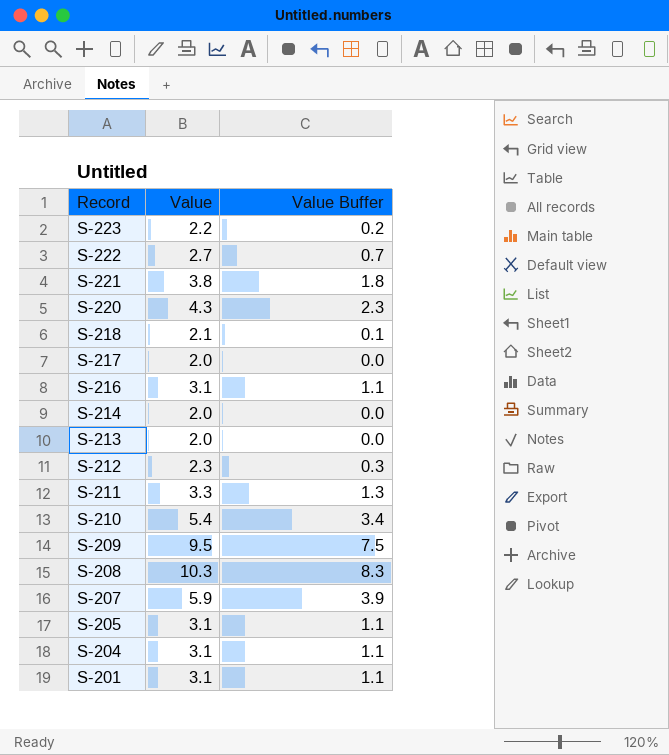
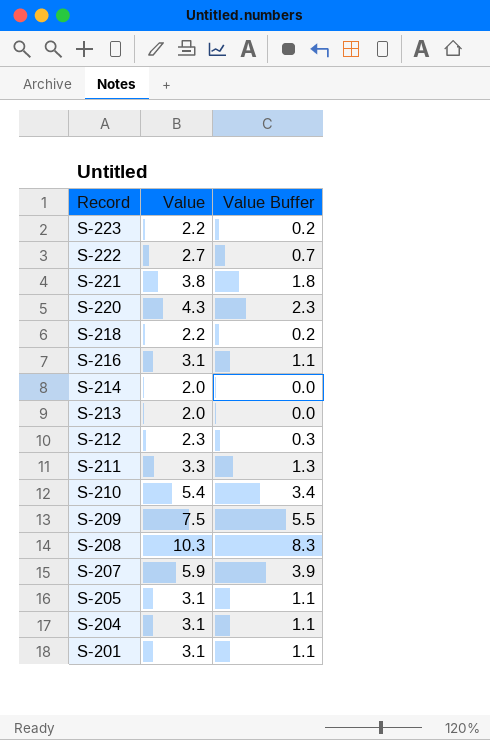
row S-217: 2.0 | 0.0 -> none
S-218 | Value: 2.1 -> 2.2
S-218 | Value Buffer: 0.1 -> 0.2
S-209 | Value: 9.5 -> 7.5
S-209 | Value Buffer: 7.5 -> 5.5

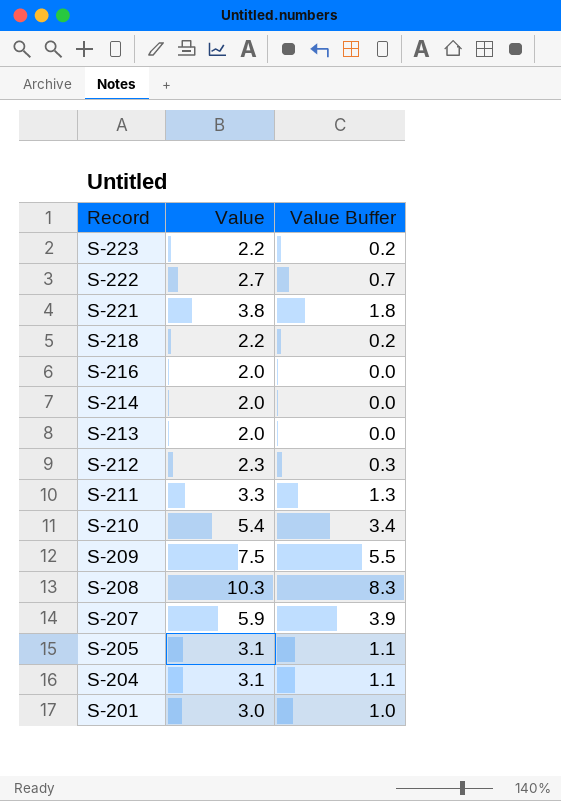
row S-220: 4.3 | 2.3 -> none
S-216 | Value: 3.1 -> 2.0
S-216 | Value Buffer: 1.1 -> 0.0
S-201 | Value: 3.1 -> 3.0
S-201 | Value Buffer: 1.1 -> 1.0

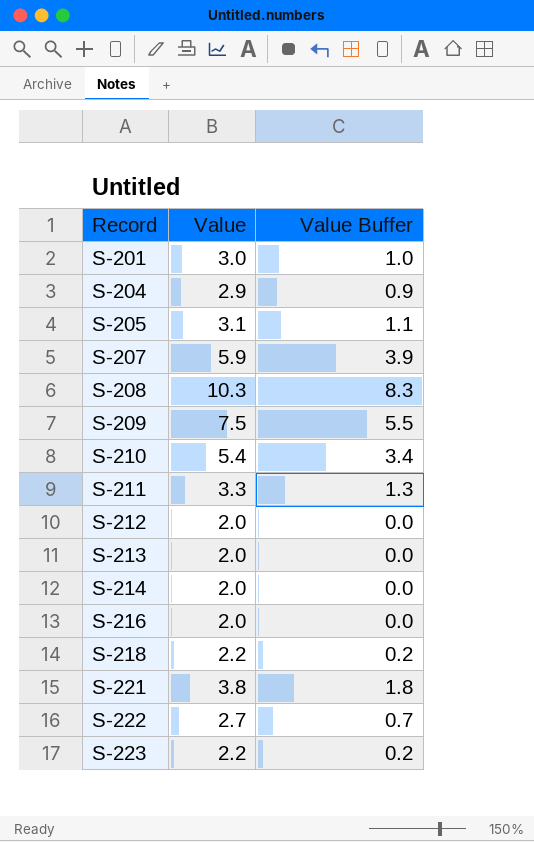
row order: Record descending -> Record ascending
S-204 | Value: 3.1 -> 2.9
S-204 | Value Buffer: 1.1 -> 0.9
S-212 | Value: 2.3 -> 2.0
S-212 | Value Buffer: 0.3 -> 0.0

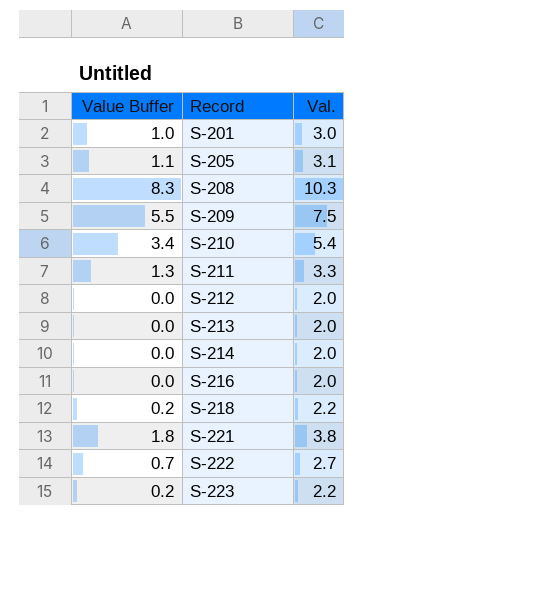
column Value Buffer | position: 3 -> 1
column name: Value -> Val.
row S-204: 2.9 | 0.9 -> none
row S-207: 5.9 | 3.9 -> none

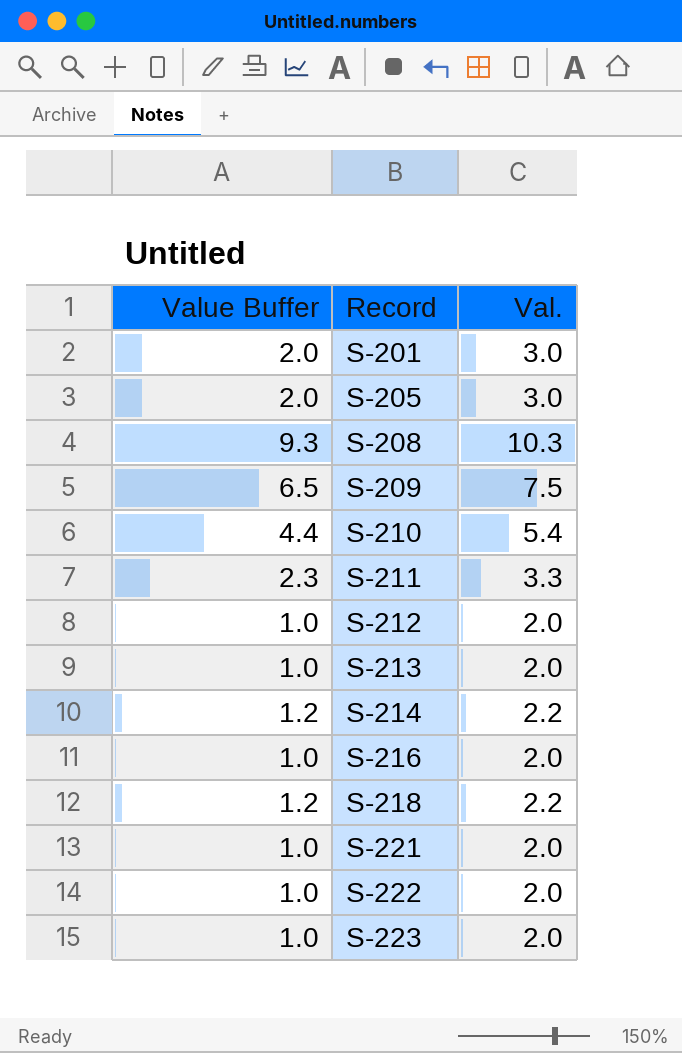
column Value Buffer | formula: [Val.] - 2 -> [Val.] - 1
S-205 | Val.: 3.1 -> 3.0
S-214 | Val.: 2.0 -> 2.2
S-221 | Val.: 3.8 -> 2.0
S-222 | Val.: 2.7 -> 2.0
S-223 | Val.: 2.2 -> 2.0

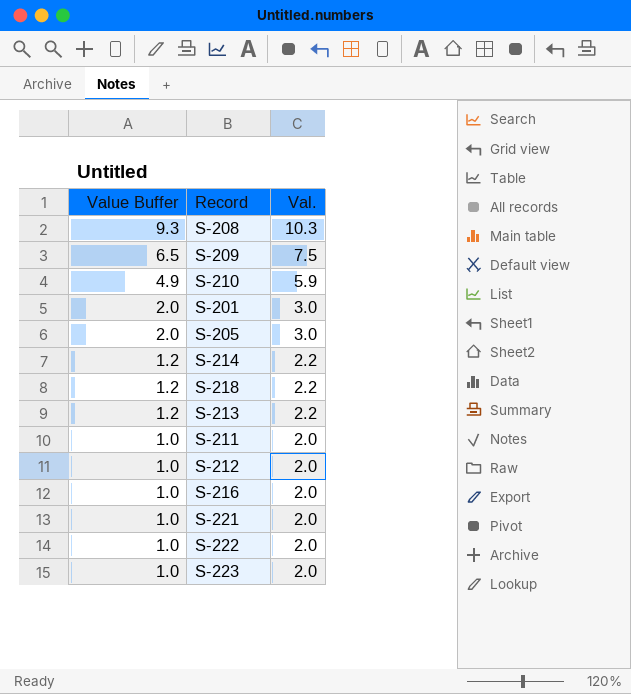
row order: Record ascending -> Value Buffer descending
S-210 | Value Buffer: 4.4 -> 4.9
S-210 | Val.: 5.4 -> 5.9
S-213 | Value Buffer: 1.0 -> 1.2
S-213 | Val.: 2.0 -> 2.2
S-211 | Value Buffer: 2.3 -> 1.0
S-211 | Val.: 3.3 -> 2.0

